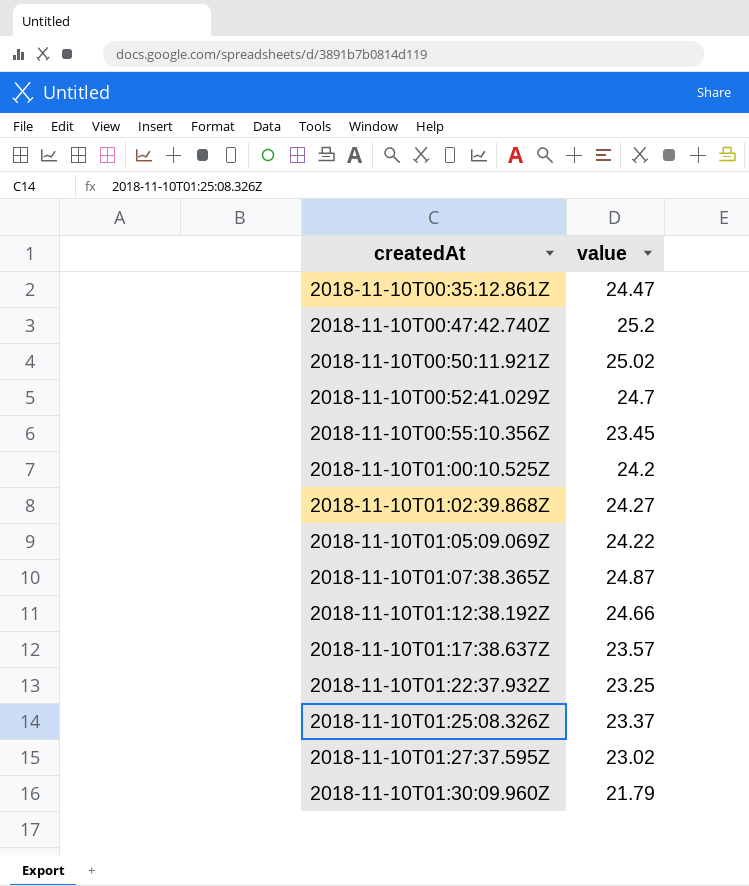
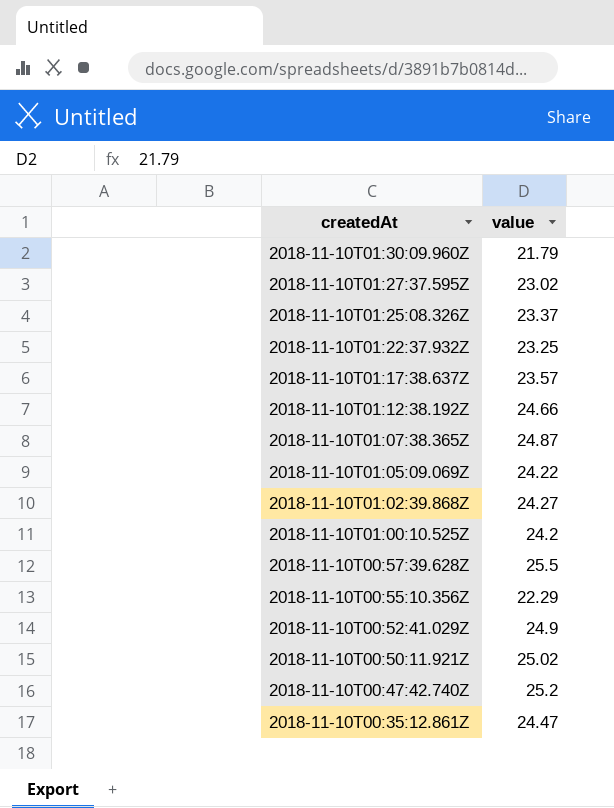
row order: createdAt ascending -> createdAt descending
row 2018-11-10T00:57:39.628Z: none -> 25.5
2018-11-10T00:55:10.356Z | value: 23.45 -> 22.29
2018-11-10T00:52:41.029Z | value: 24.7 -> 24.9

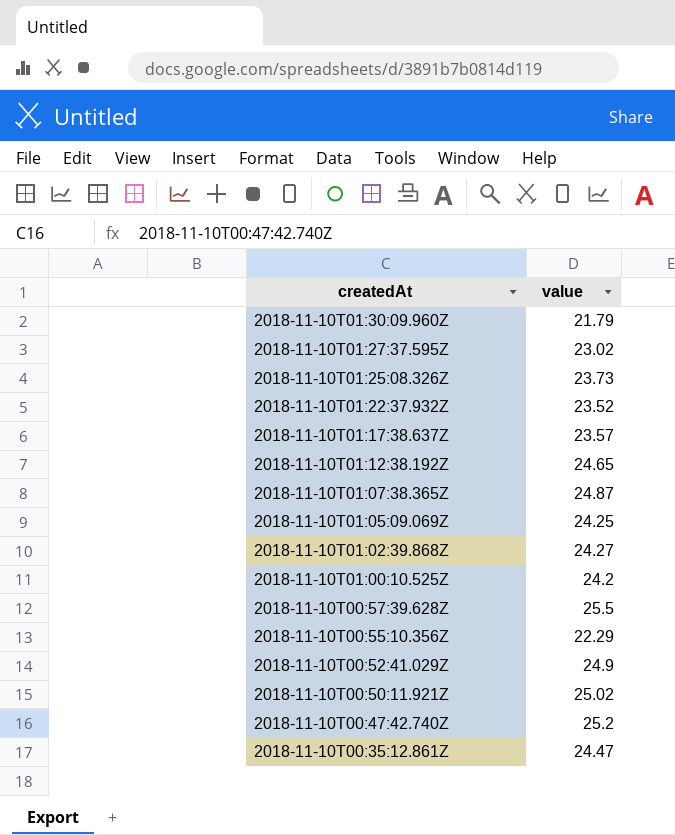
2018-11-10T01:25:08.326Z | value: 23.37 -> 23.73
2018-11-10T01:22:37.932Z | value: 23.25 -> 23.52
2018-11-10T01:12:38.192Z | value: 24.66 -> 24.65
2018-11-10T01:05:09.069Z | value: 24.22 -> 24.25

